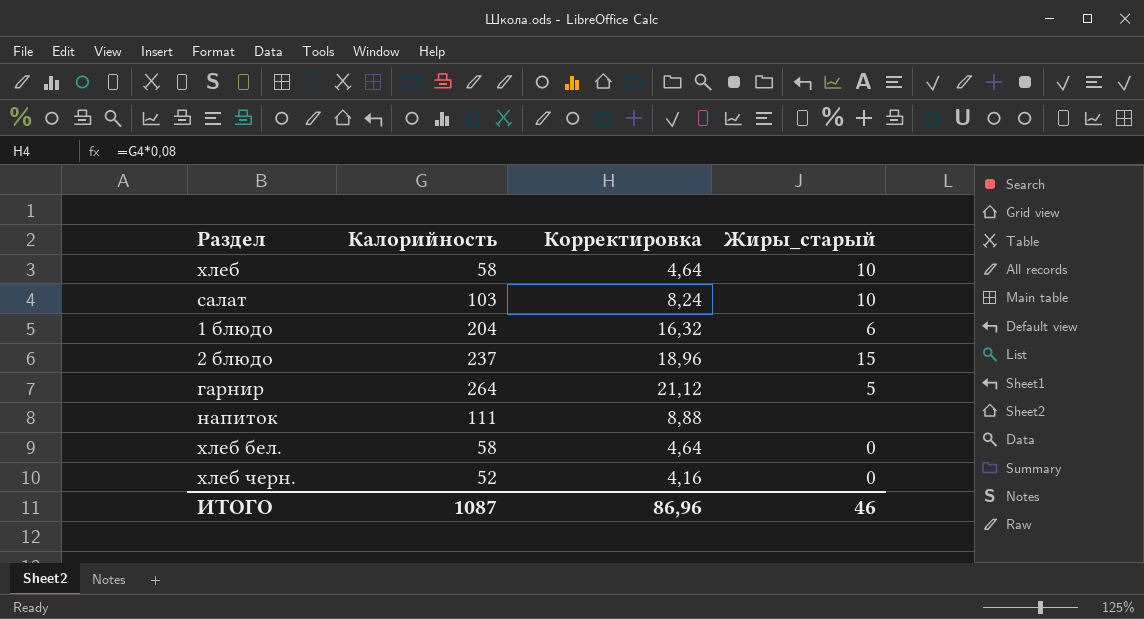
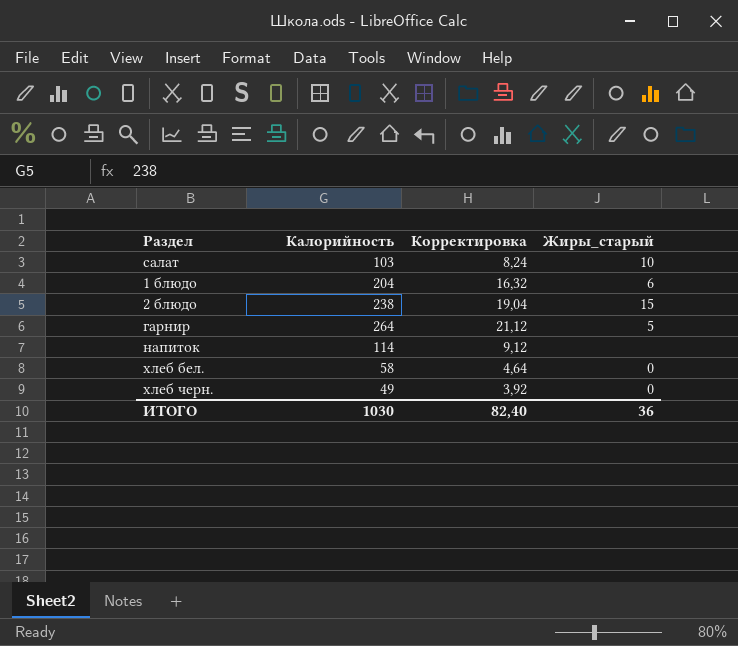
row хлеб: 58 | 4,64 | 10 -> none
2 блюдо | Калорийность: 237 -> 238
2 блюдо | Корректировка: 18,96 -> 19,04
напиток | Калорийность: 111 -> 114
напиток | Корректировка: 8,88 -> 9,12
хлеб черн. | Калорийность: 52 -> 49
хлеб черн. | Корректировка: 4,16 -> 3,92
ИТОГО | Калорийность: 1087 -> 1030
ИТОГО | Корректировка: 86,96 -> 82,40
ИТОГО | Жиры_старый: 46 -> 36

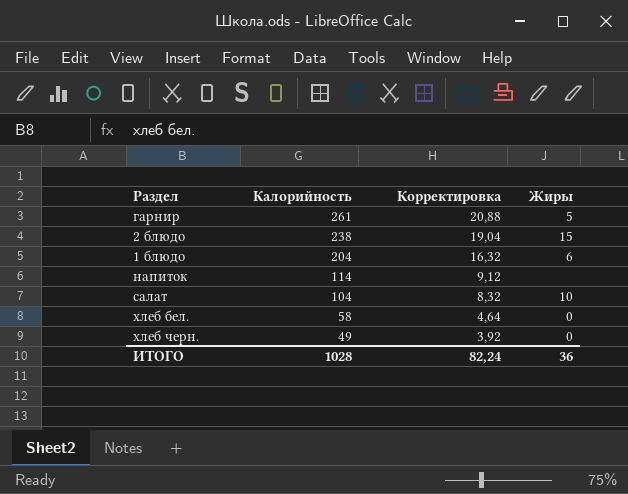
row order: none -> Калорийность descending
column name: Жиры_старый -> Жиры
гарнир | Калорийность: 264 -> 261
гарнир | Корректировка: 21,12 -> 20,88
салат | Калорийность: 103 -> 104
салат | Корректировка: 8,24 -> 8,32
ИТОГО | Калорийность: 1030 -> 1028
ИТОГО | Корректировка: 82,40 -> 82,24

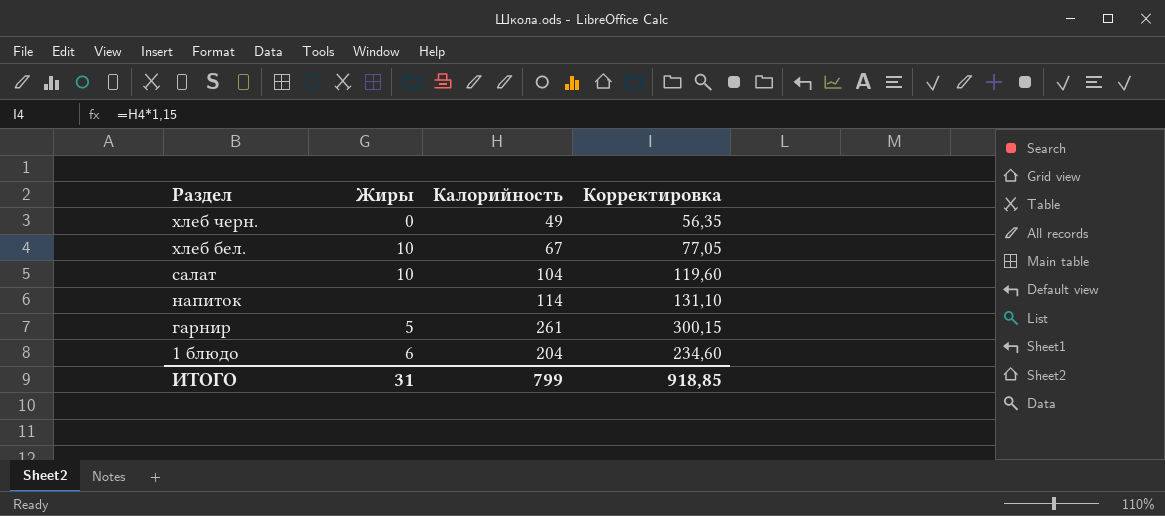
row order: Калорийность descending -> Раздел descending
column Жиры | position: 4 -> 2
column Корректировка | formula: [Калорийность] * 0,08 -> [Калорийность] * 1,15
row 2 блюдо: 238 | 19,04 | 15 -> none
хлеб бел. | Жиры: 0 -> 10
хлеб бел. | Калорийность: 58 -> 67
ИТОГО | Жиры: 36 -> 31
ИТОГО | Калорийность: 1028 -> 799
ИТОГО | Корректировка: 82,24 -> 918,85

